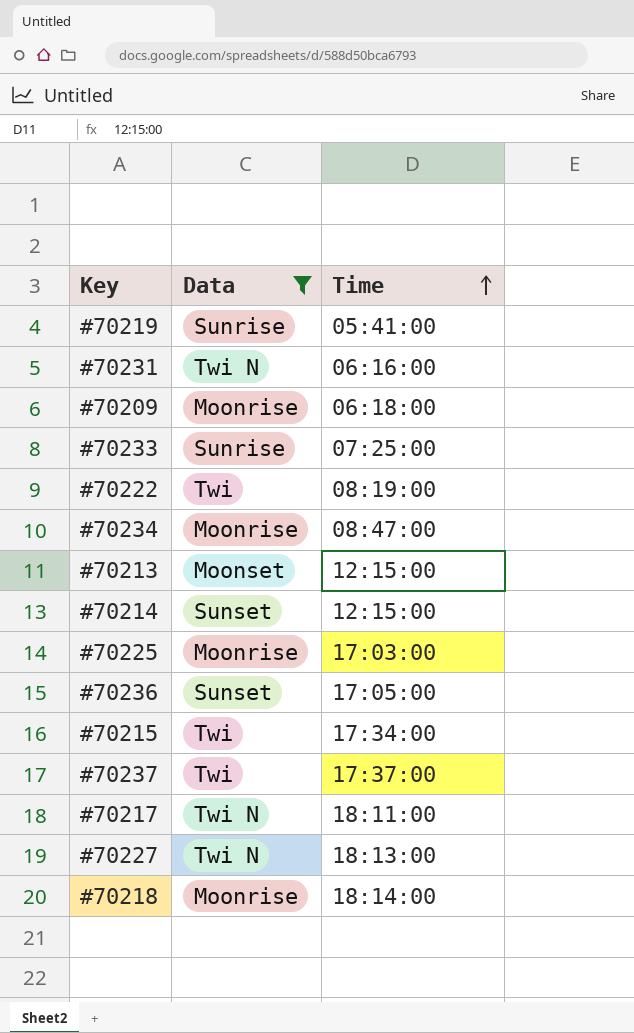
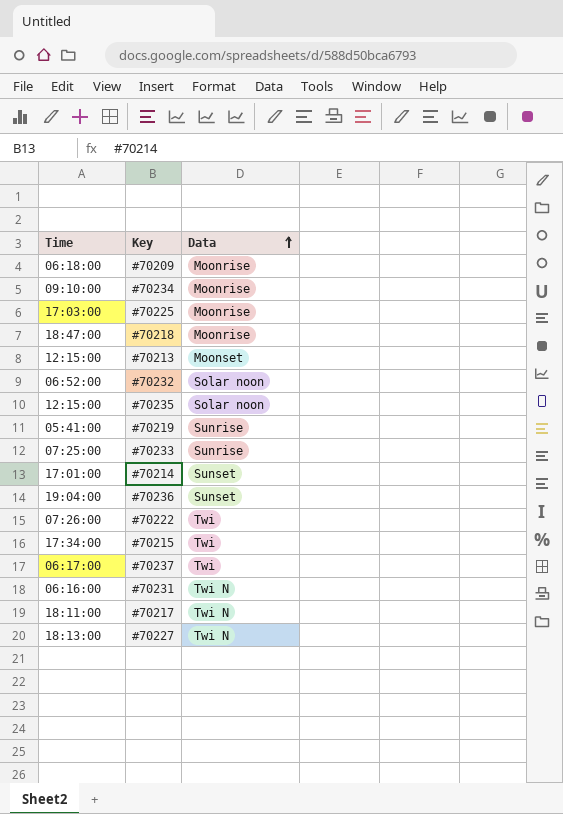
filter: Data != Solar noon -> none
row order: Time ascending -> Data ascending
column Time | position: 3 -> 1
#70234 | Time: 08:47:00 -> 09:10:00
#70218 | Time: 18:14:00 -> 18:47:00
#70214 | Time: 12:15:00 -> 17:01:00
#70236 | Time: 17:05:00 -> 19:04:00
#70222 | Time: 08:19:00 -> 07:26:00
#70237 | Time: 17:37:00 -> 06:17:00

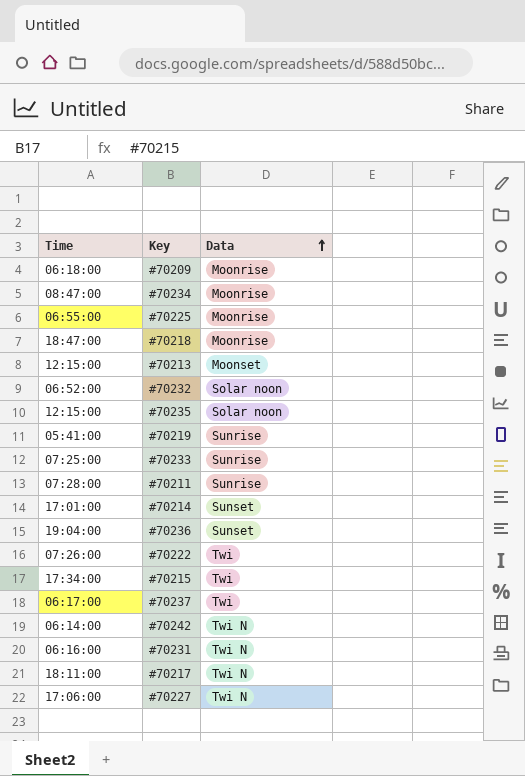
#70234 | Time: 09:10:00 -> 08:47:00
#70225 | Time: 17:03:00 -> 06:55:00
row #70211: none -> 07:28:00 | Sunrise
row #70242: none -> 06:14:00 | Twi N
#70227 | Time: 18:13:00 -> 17:06:00

